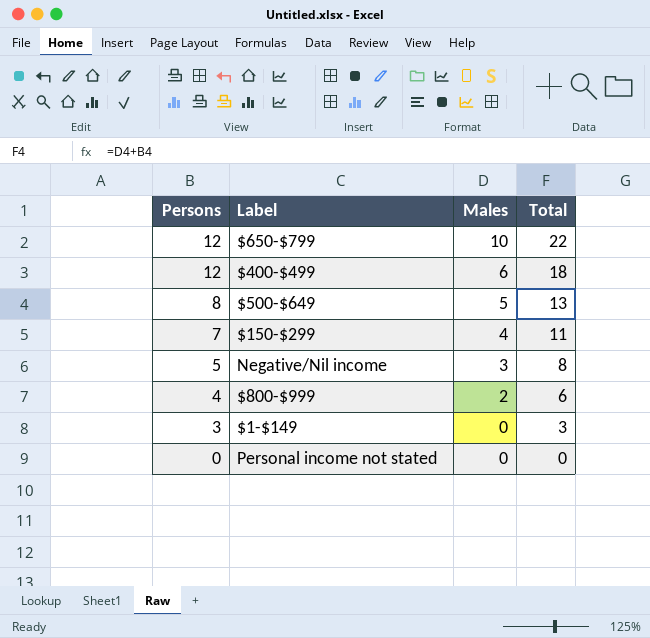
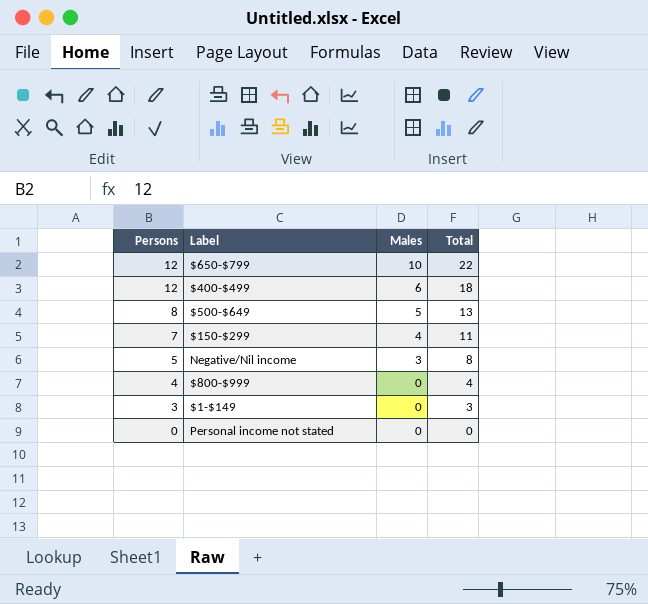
$800-$999 | Males: 2 -> 0
$800-$999 | Total: 6 -> 4

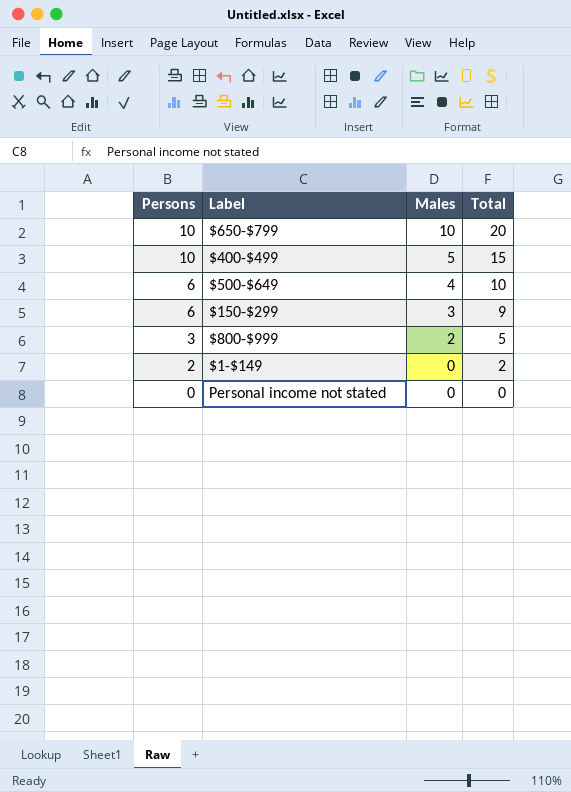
row Negative/Nil income: 5 | 3 | 8 -> none
$650-$799 | Persons: 12 -> 10
$650-$799 | Total: 22 -> 20
$400-$499 | Persons: 12 -> 10
$400-$499 | Males: 6 -> 5
$400-$499 | Total: 18 -> 15
$500-$649 | Persons: 8 -> 6
$500-$649 | Males: 5 -> 4
$500-$649 | Total: 13 -> 10
$150-$299 | Persons: 7 -> 6
$150-$299 | Males: 4 -> 3
$150-$299 | Total: 11 -> 9
$800-$999 | Persons: 4 -> 3
$800-$999 | Males: 0 -> 2
$800-$999 | Total: 4 -> 5
$1-$149 | Persons: 3 -> 2
$1-$149 | Total: 3 -> 2

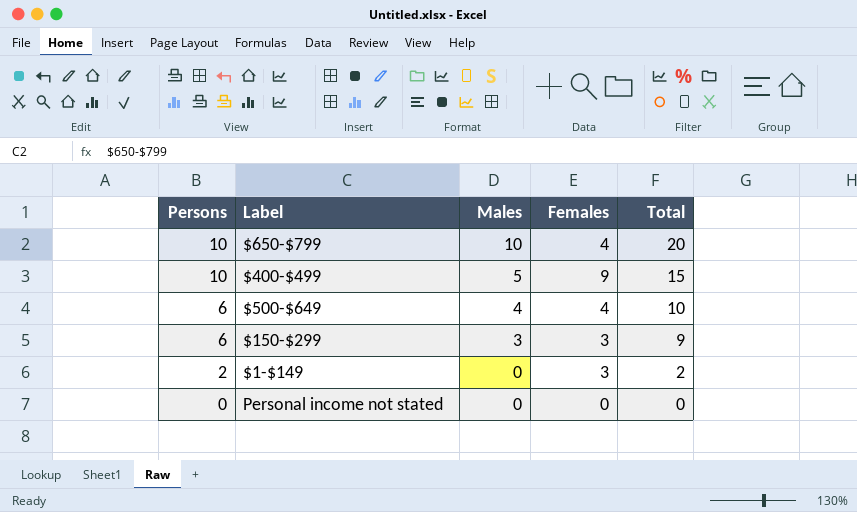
column Females | position: none -> 4
row $800-$999: 3 | 2 | 5 -> none

